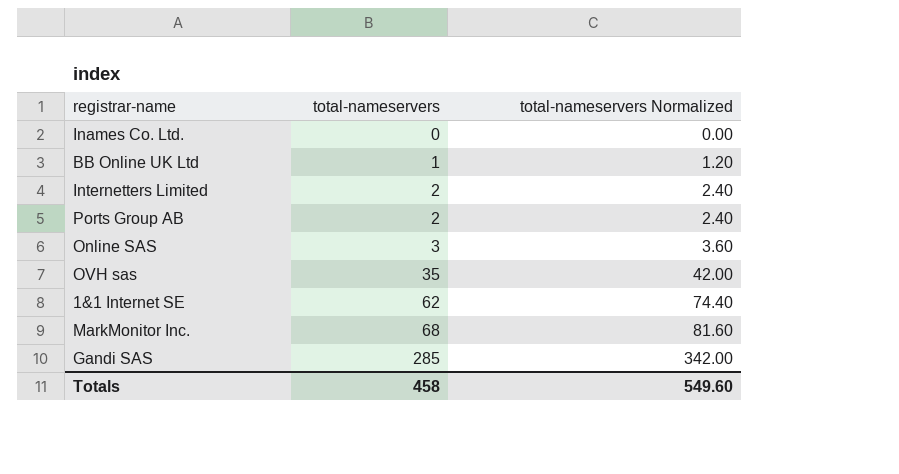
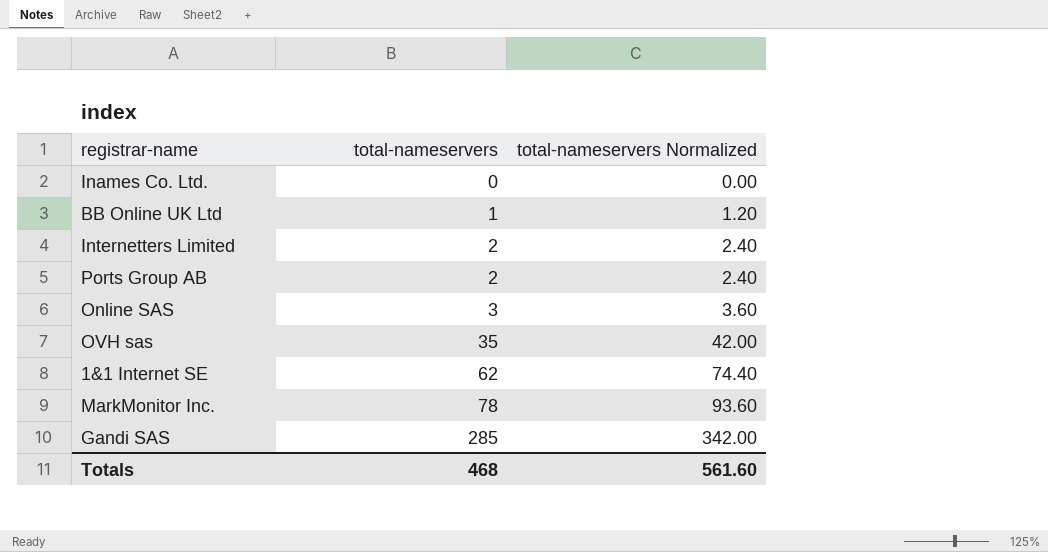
MarkMonitor Inc. | total-nameservers: 68 -> 78
MarkMonitor Inc. | total-nameservers Normalized: 81.60 -> 93.60
Totals | total-nameservers: 458 -> 468
Totals | total-nameservers Normalized: 549.60 -> 561.60

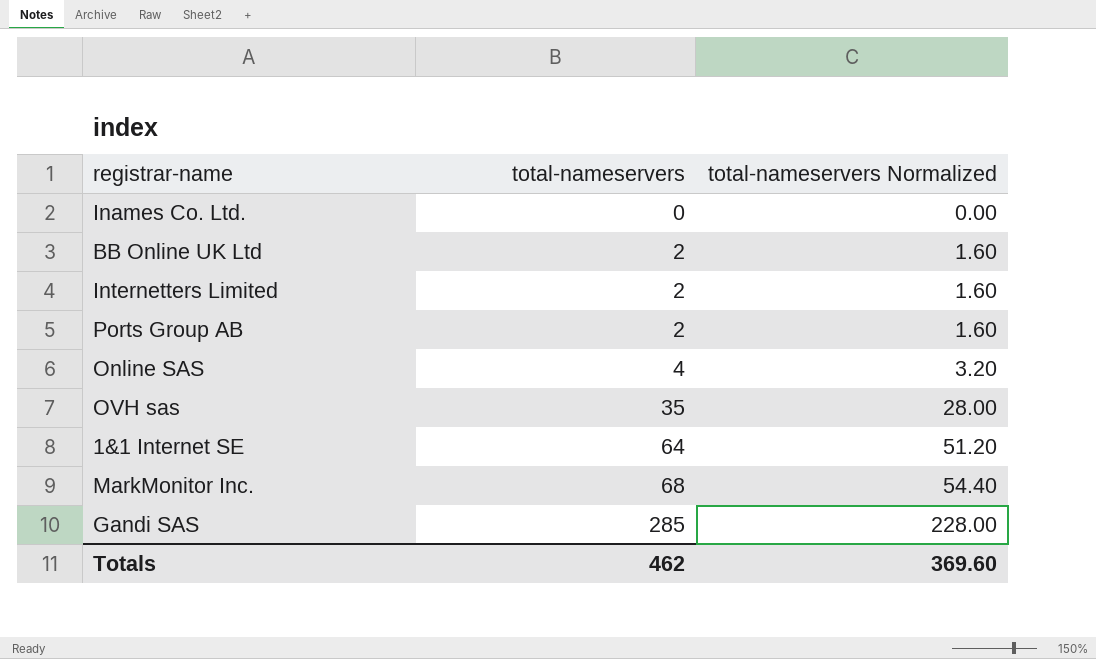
column total-nameservers Normalized | formula: [total-nameservers] * 1.2 -> [total-nameservers] * 0.8
BB Online UK Ltd | total-nameservers: 1 -> 2
Online SAS | total-nameservers: 3 -> 4
1&1 Internet SE | total-nameservers: 62 -> 64
MarkMonitor Inc. | total-nameservers: 78 -> 68
Totals | total-nameservers: 468 -> 462
Totals | total-nameservers Normalized: 561.60 -> 369.60

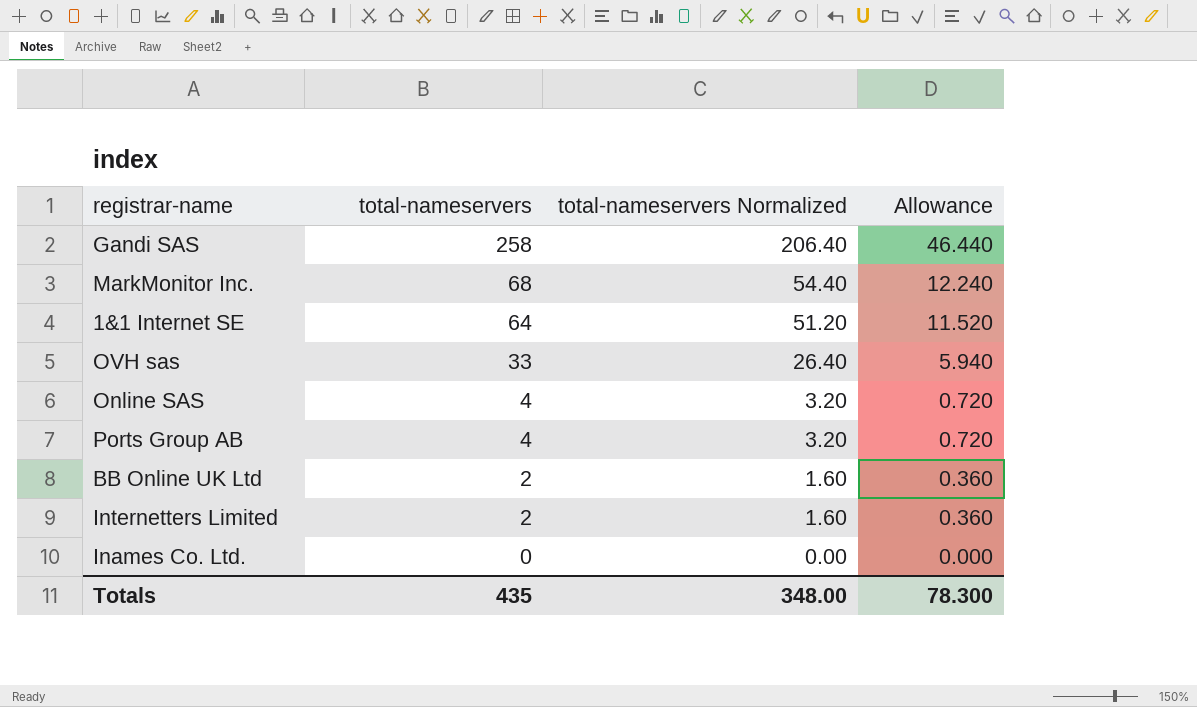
row order: total-nameservers ascending -> total-nameservers descending
column Allowance | formula: none -> [total-nameservers] * 0.18
Gandi SAS | total-nameservers: 285 -> 258
Gandi SAS | total-nameservers Normalized: 228.00 -> 206.40
OVH sas | total-nameservers: 35 -> 33
OVH sas | total-nameservers Normalized: 28.00 -> 26.40
Ports Group AB | total-nameservers: 2 -> 4
Ports Group AB | total-nameservers Normalized: 1.60 -> 3.20
Totals | total-nameservers: 462 -> 435
Totals | total-nameservers Normalized: 369.60 -> 348.00

